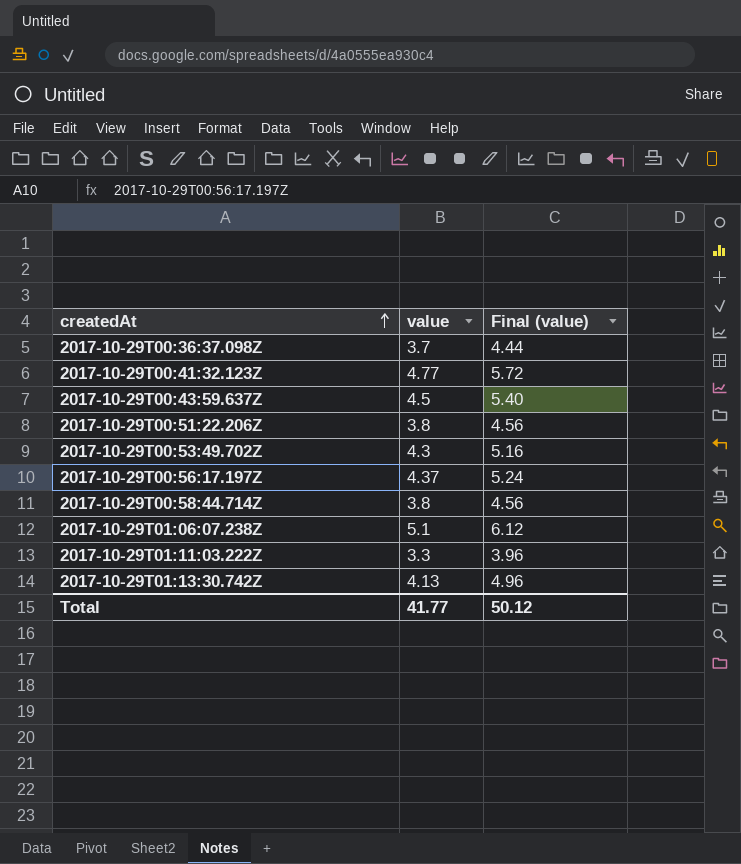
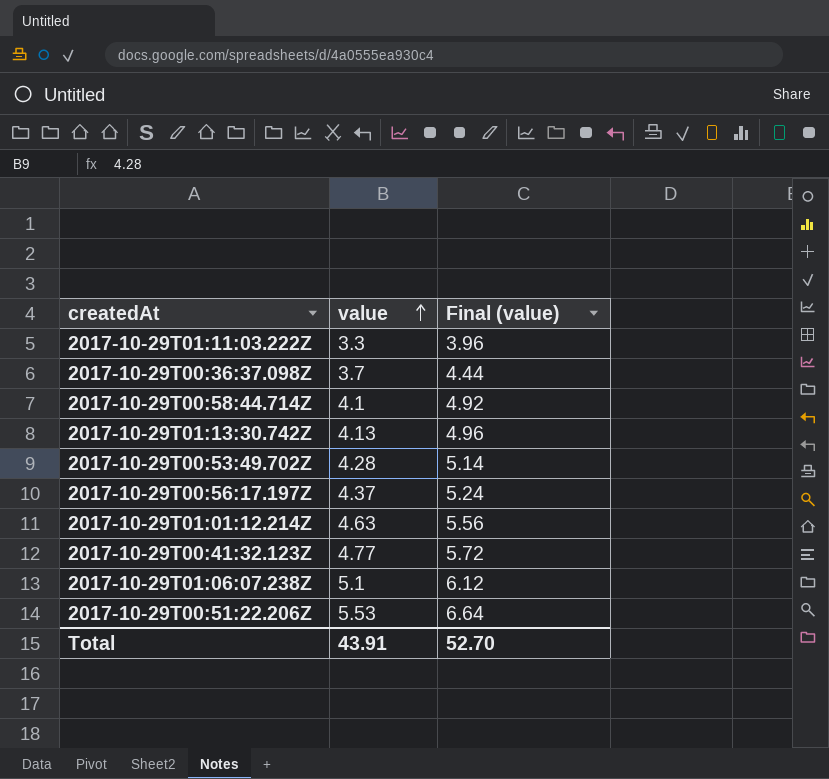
row order: createdAt ascending -> value ascending
row 2017-10-29T00:43:59.637Z: 4.5 | 5.40 -> none
2017-10-29T00:58:44.714Z | value: 3.8 -> 4.1
2017-10-29T00:58:44.714Z | Final (value): 4.56 -> 4.92
2017-10-29T00:53:49.702Z | value: 4.3 -> 4.28
2017-10-29T00:53:49.702Z | Final (value): 5.16 -> 5.14
row 2017-10-29T01:01:12.214Z: none -> 4.63 | 5.56
2017-10-29T00:51:22.206Z | value: 3.8 -> 5.53
2017-10-29T00:51:22.206Z | Final (value): 4.56 -> 6.64
Total | value: 41.77 -> 43.91
Total | Final (value): 50.12 -> 52.70

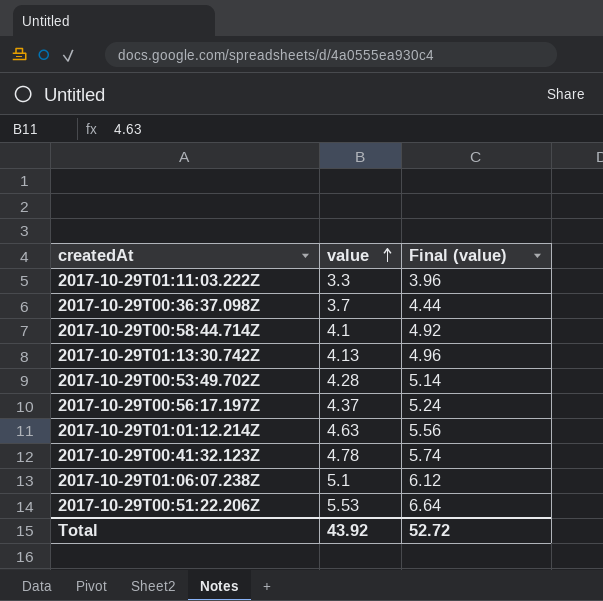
2017-10-29T00:41:32.123Z | value: 4.77 -> 4.78
2017-10-29T00:41:32.123Z | Final (value): 5.72 -> 5.74
Total | value: 43.91 -> 43.92
Total | Final (value): 52.70 -> 52.72

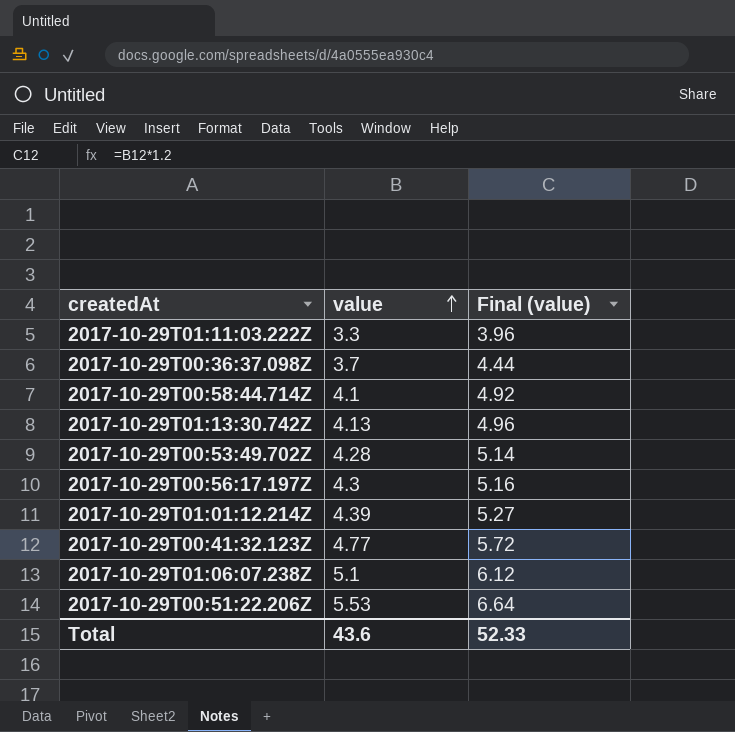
2017-10-29T00:56:17.197Z | value: 4.37 -> 4.3
2017-10-29T00:56:17.197Z | Final (value): 5.24 -> 5.16
2017-10-29T01:01:12.214Z | value: 4.63 -> 4.39
2017-10-29T01:01:12.214Z | Final (value): 5.56 -> 5.27
2017-10-29T00:41:32.123Z | value: 4.78 -> 4.77
2017-10-29T00:41:32.123Z | Final (value): 5.74 -> 5.72
Total | value: 43.92 -> 43.6
Total | Final (value): 52.72 -> 52.33

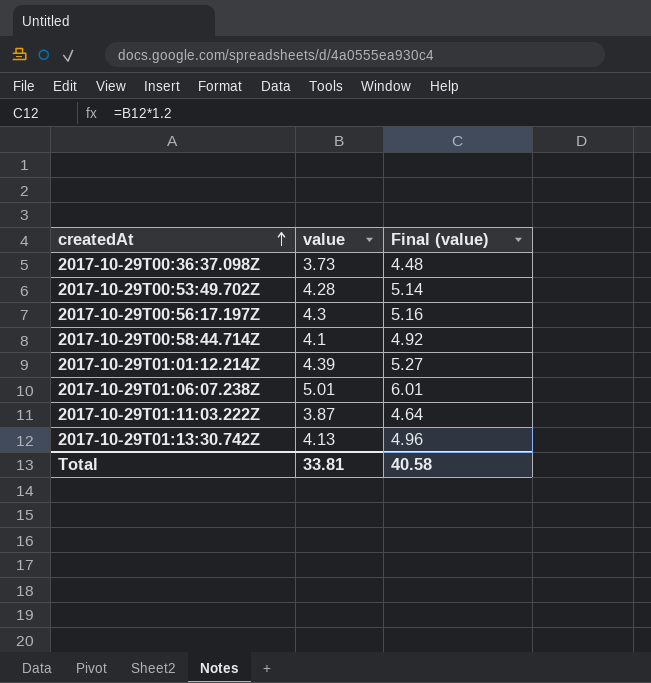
row order: value ascending -> createdAt ascending
row 2017-10-29T00:41:32.123Z: 4.77 | 5.72 -> none
row 2017-10-29T00:51:22.206Z: 5.53 | 6.64 -> none
2017-10-29T00:36:37.098Z | value: 3.7 -> 3.73
2017-10-29T00:36:37.098Z | Final (value): 4.44 -> 4.48
2017-10-29T01:06:07.238Z | value: 5.1 -> 5.01
2017-10-29T01:06:07.238Z | Final (value): 6.12 -> 6.01
2017-10-29T01:11:03.222Z | value: 3.3 -> 3.87
2017-10-29T01:11:03.222Z | Final (value): 3.96 -> 4.64
Total | value: 43.6 -> 33.81
Total | Final (value): 52.33 -> 40.58

